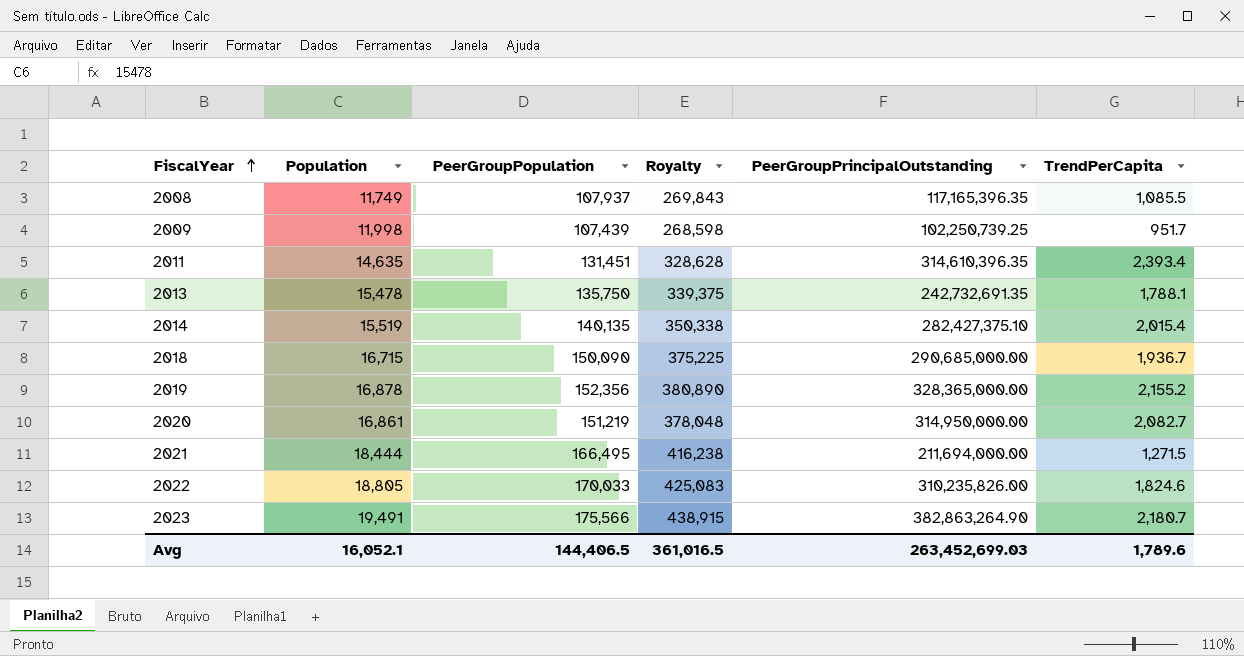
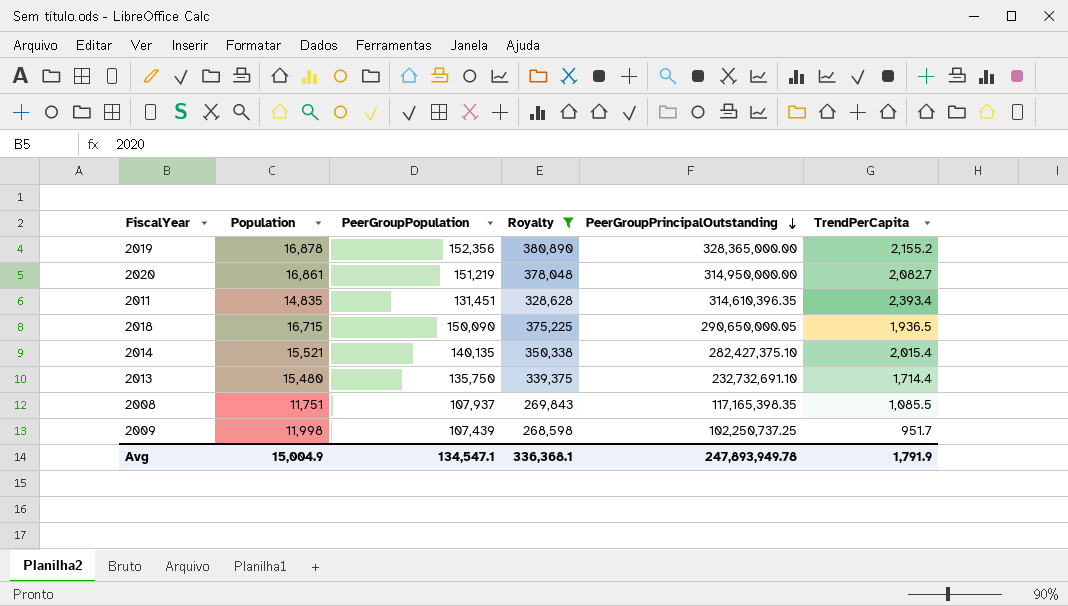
filter: none -> Royalty <= 380,890
row order: FiscalYear ascending -> PeerGroupPrincipalOutstanding descending
2011 | Population: 14,635 -> 14,835
2018 | PeerGroupPrincipalOutstanding: 290,685,000.00 -> 290,650,000.05
2018 | TrendPerCapita: 1,936.7 -> 1,936.5
2014 | Population: 15,519 -> 15,521
2013 | Population: 15,478 -> 15,480
2013 | PeerGroupPrincipalOutstanding: 242,732,691.35 -> 232,732,691.10
2013 | TrendPerCapita: 1,788.1 -> 1,714.4
2008 | Population: 11,749 -> 11,751
2008 | PeerGroupPrincipalOutstanding: 117,165,396.35 -> 117,165,398.35
2009 | PeerGroupPrincipalOutstanding: 102,250,739.25 -> 102,250,737.25
Avg | Population: 16,052.1 -> 15,004.9
Avg | PeerGroupPopulation: 144,406.5 -> 134,547.1
Avg | Royalty: 361,016.5 -> 336,368.1
Avg | PeerGroupPrincipalOutstanding: 263,452,699.03 -> 247,893,949.78
Avg | TrendPerCapita: 1,789.6 -> 1,791.9

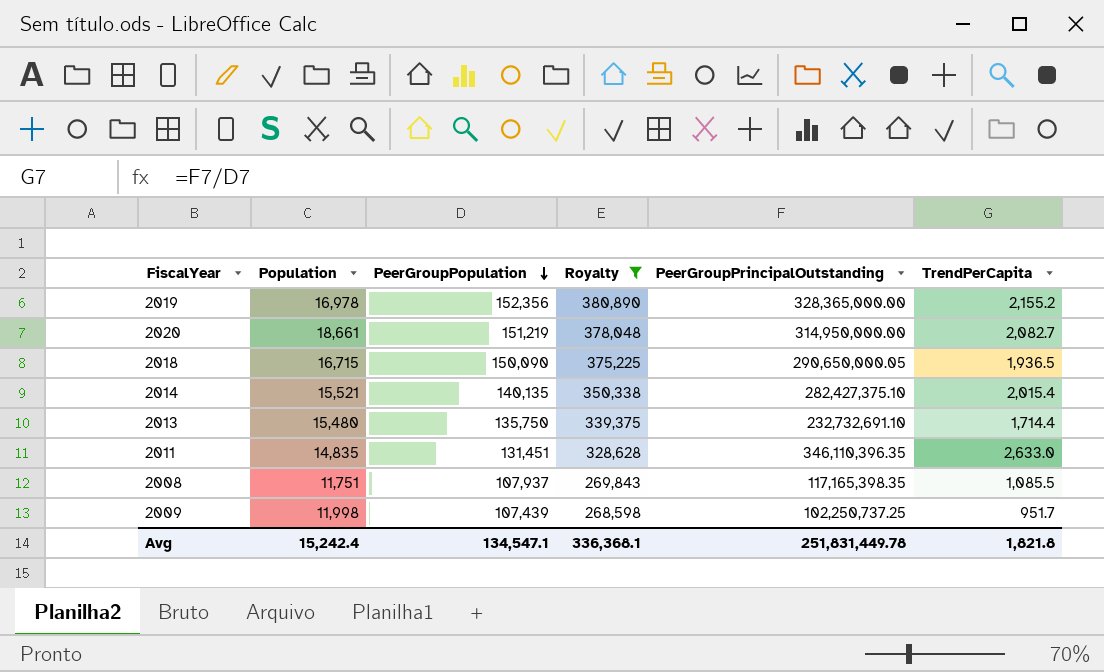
row order: PeerGroupPrincipalOutstanding descending -> PeerGroupPopulation descending
2019 | Population: 16,878 -> 16,978
2020 | Population: 16,861 -> 18,661
2011 | PeerGroupPrincipalOutstanding: 314,610,396.35 -> 346,110,396.35
2011 | TrendPerCapita: 2,393.4 -> 2,633.0
Avg | Population: 15,004.9 -> 15,242.4
Avg | PeerGroupPrincipalOutstanding: 247,893,949.78 -> 251,831,449.78
Avg | TrendPerCapita: 1,791.9 -> 1,821.8

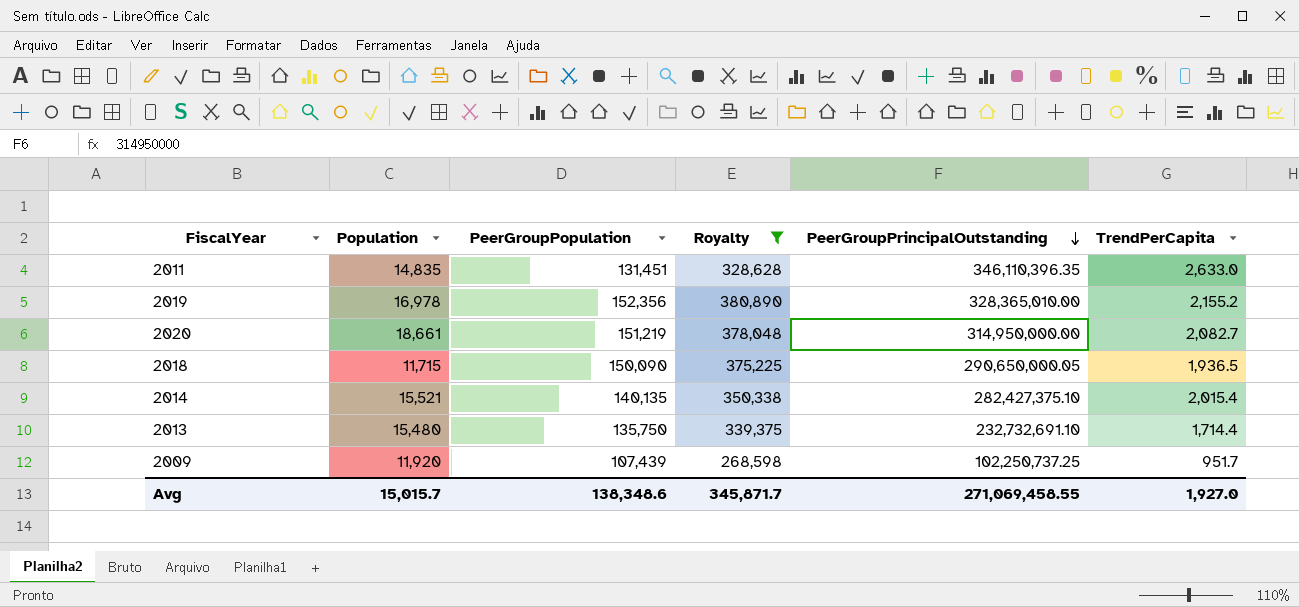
row order: PeerGroupPopulation descending -> PeerGroupPrincipalOutstanding descending
row 2008: 11,751 | 107,937 | 269,843 | 117,165,398.35 | 1,085.5 -> none
2019 | PeerGroupPrincipalOutstanding: 328,365,000.00 -> 328,365,010.00
2018 | Population: 16,715 -> 11,715
2009 | Population: 11,998 -> 11,920
Avg | Population: 15,242.4 -> 15,015.7
Avg | PeerGroupPopulation: 134,547.1 -> 138,348.6
Avg | Royalty: 336,368.1 -> 345,871.7
Avg | PeerGroupPrincipalOutstanding: 251,831,449.78 -> 271,069,458.55
Avg | TrendPerCapita: 1,821.8 -> 1,927.0

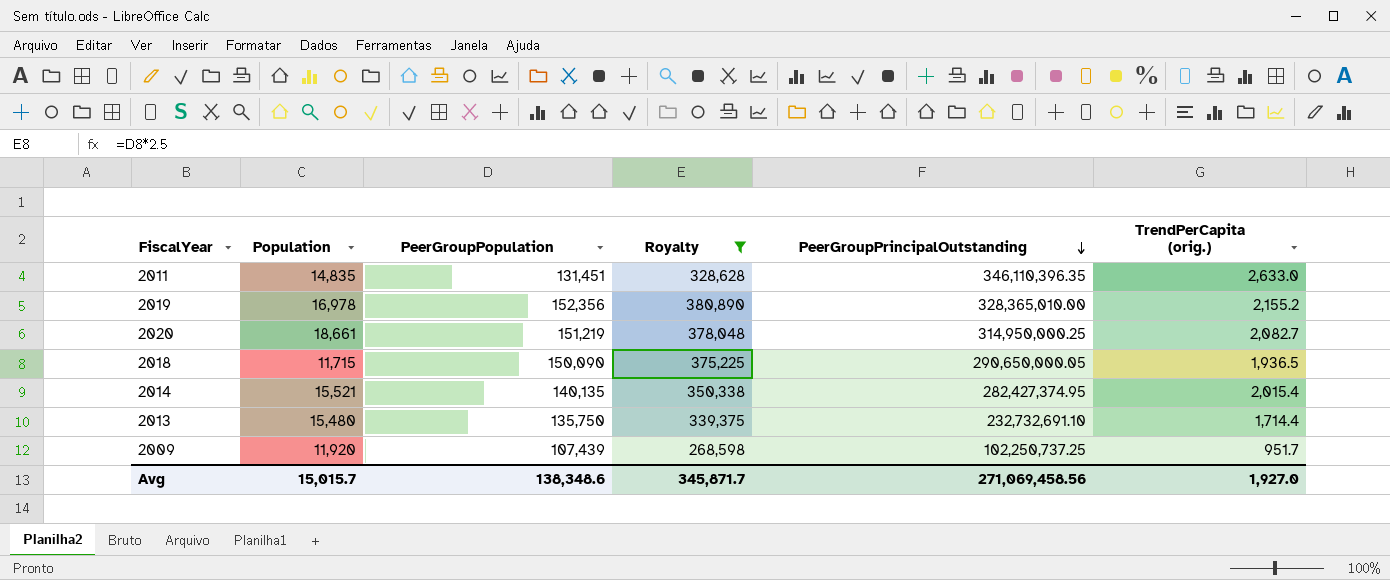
column name: TrendPerCapita -> TrendPerCapita (orig.)
2020 | PeerGroupPrincipalOutstanding: 314,950,000.00 -> 314,950,000.25
2014 | PeerGroupPrincipalOutstanding: 282,427,375.10 -> 282,427,374.95
Avg | PeerGroupPrincipalOutstanding: 271,069,458.55 -> 271,069,458.56

